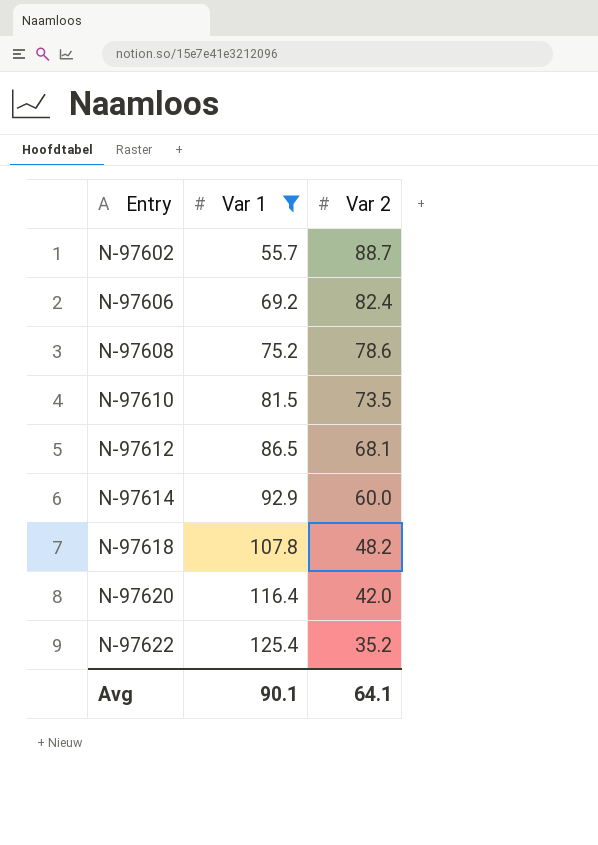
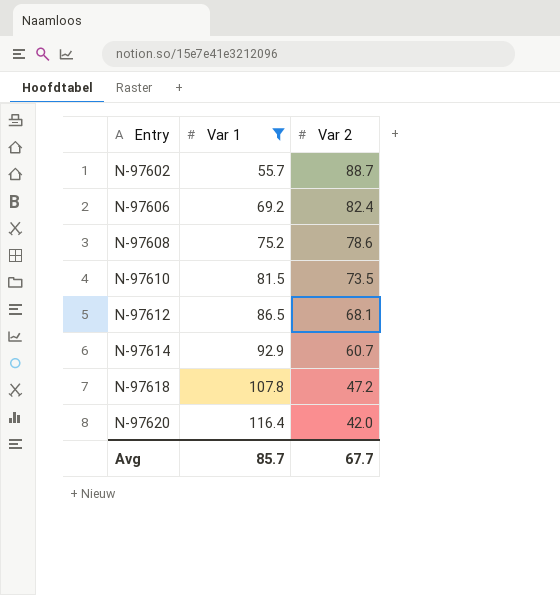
row N-97622: 125.4 | 35.2 -> none
N-97614 | Var 2: 60.0 -> 60.7
N-97618 | Var 2: 48.2 -> 47.2
Avg | Var 1: 90.1 -> 85.7
Avg | Var 2: 64.1 -> 67.7

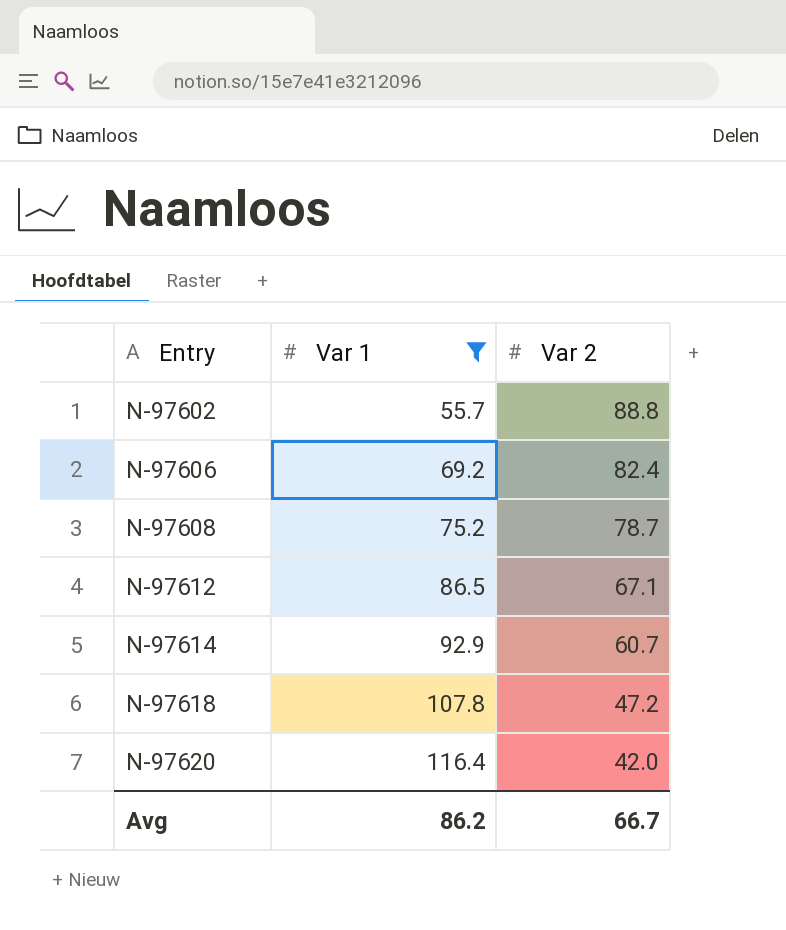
row N-97610: 81.5 | 73.5 -> none
N-97602 | Var 2: 88.7 -> 88.8
N-97608 | Var 2: 78.6 -> 78.7
N-97612 | Var 2: 68.1 -> 67.1
Avg | Var 1: 85.7 -> 86.2
Avg | Var 2: 67.7 -> 66.7

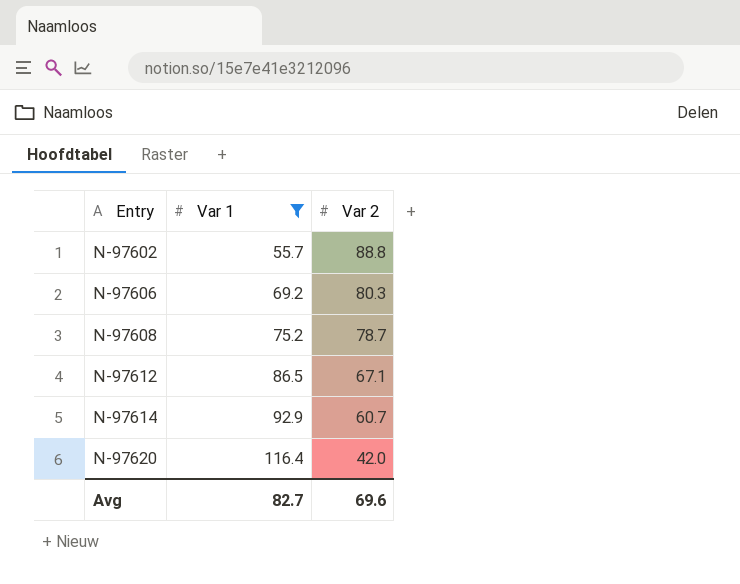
row N-97618: 107.8 | 47.2 -> none
N-97606 | Var 2: 82.4 -> 80.3
Avg | Var 1: 86.2 -> 82.7
Avg | Var 2: 66.7 -> 69.6

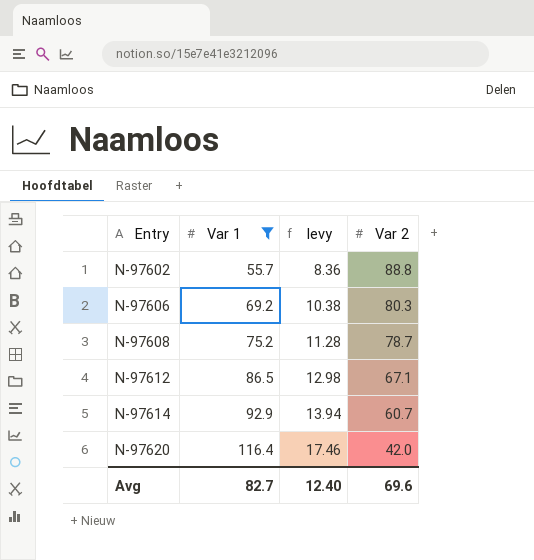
column levy | formula: none -> [Var 1] * 0.15

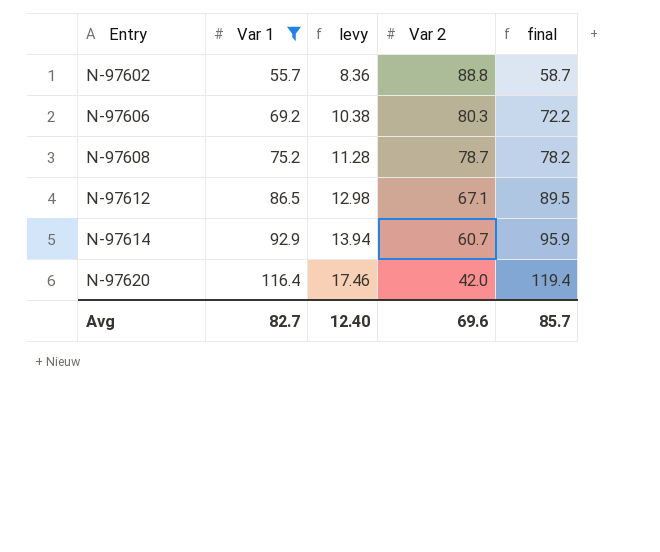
column final | formula: none -> [Var 1] + 3

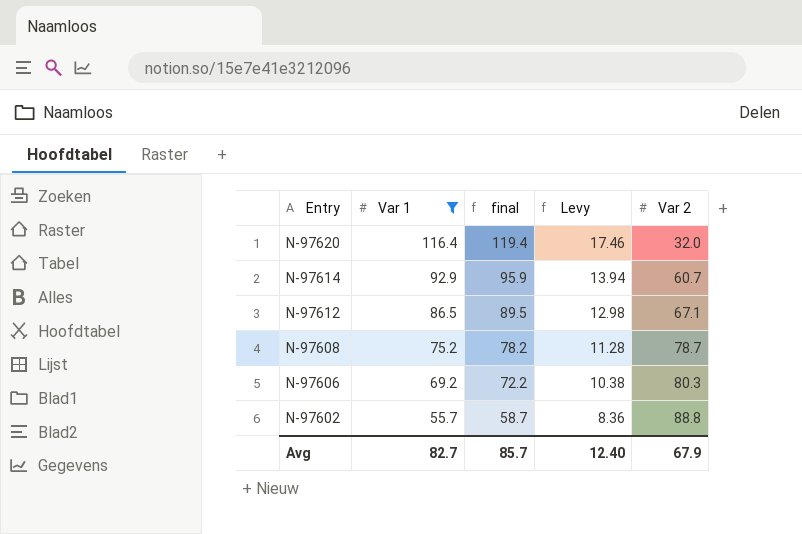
row order: Entry ascending -> Entry descending
column final | position: 5 -> 3
column name: levy -> Levy
N-97620 | Var 2: 42.0 -> 32.0
Avg | Var 2: 69.6 -> 67.9

